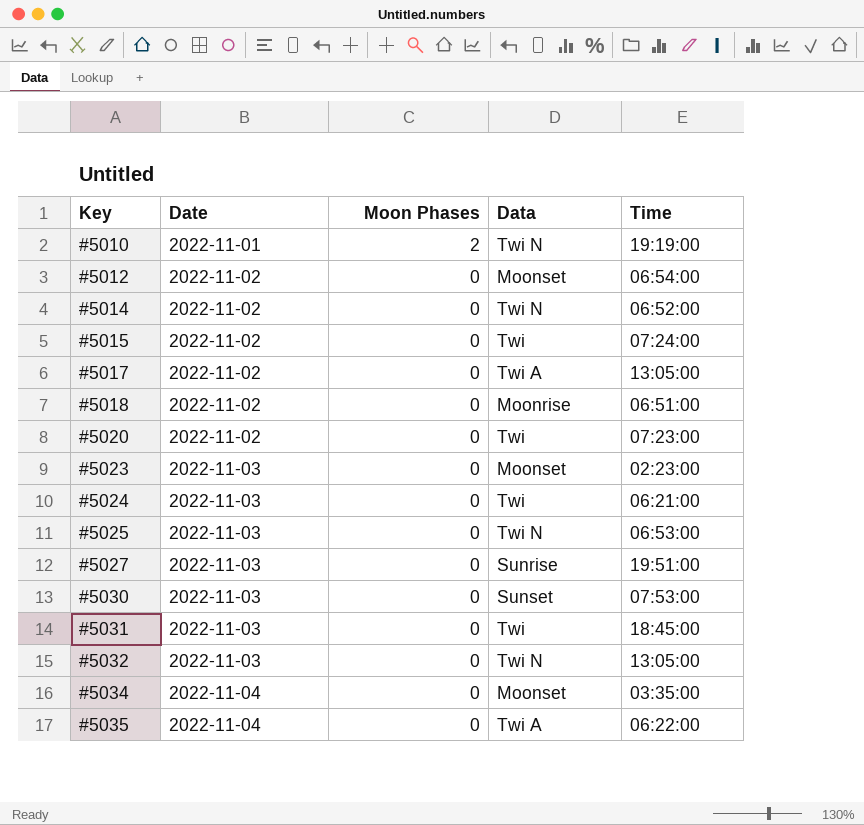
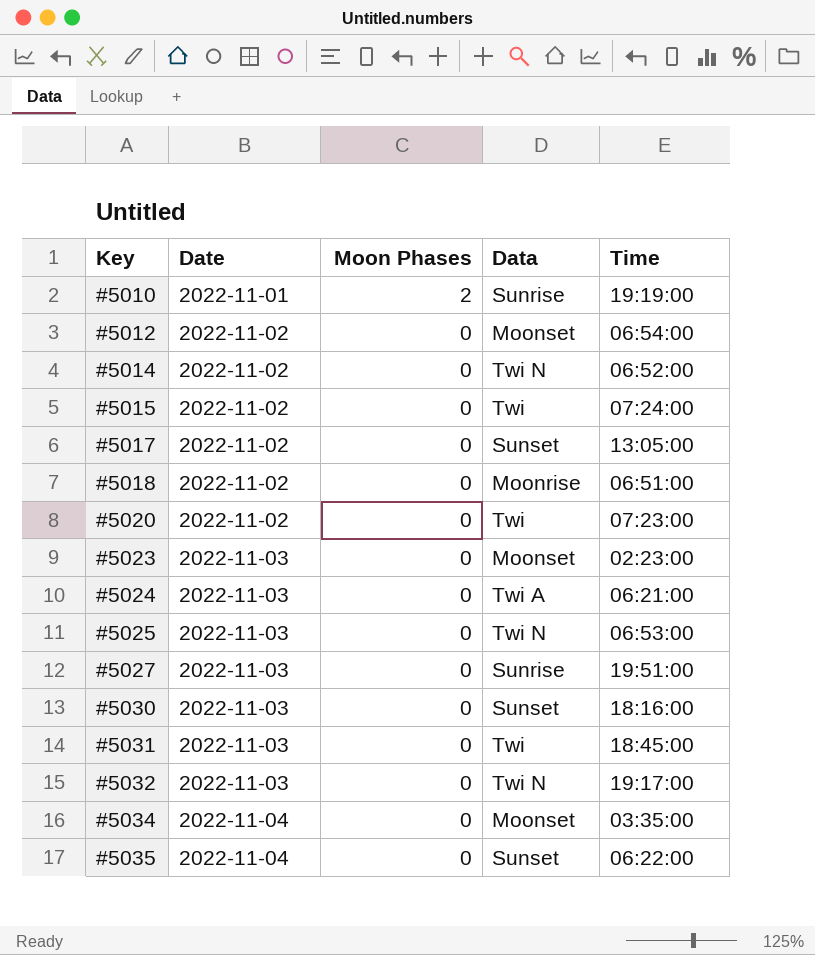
#5010 | Data: Twi N -> Sunrise
#5017 | Data: Twi A -> Sunset
#5024 | Data: Twi -> Twi A
#5030 | Time: 07:53:00 -> 18:16:00
#5032 | Time: 13:05:00 -> 19:17:00
#5035 | Data: Twi A -> Sunset

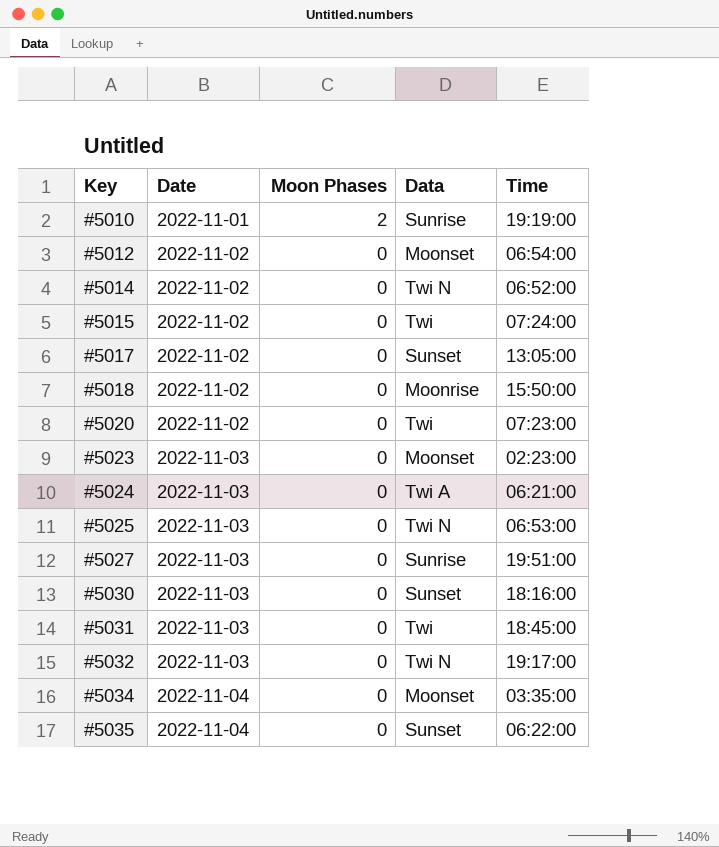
#5018 | Time: 06:51:00 -> 15:50:00

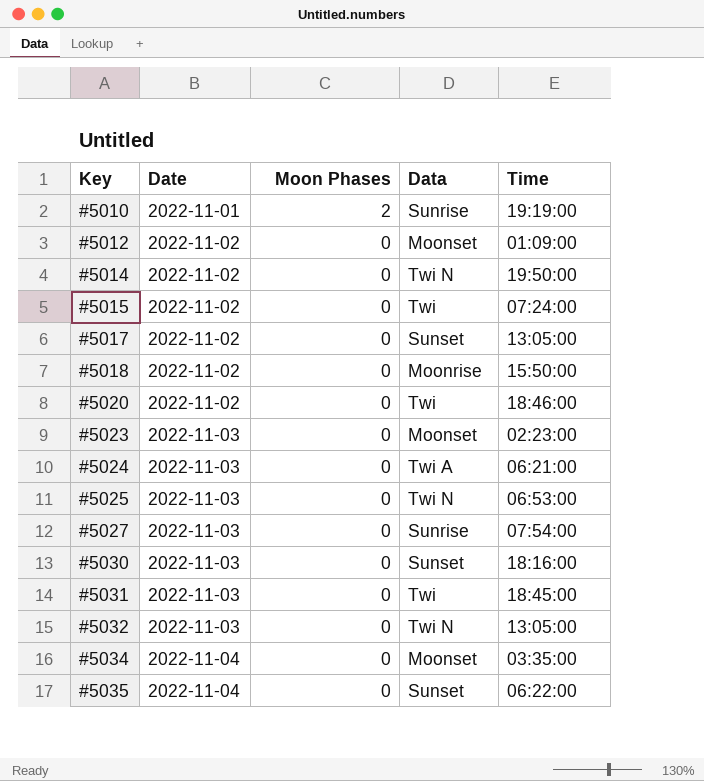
#5012 | Time: 06:54:00 -> 01:09:00
#5014 | Time: 06:52:00 -> 19:50:00
#5020 | Time: 07:23:00 -> 18:46:00
#5027 | Time: 19:51:00 -> 07:54:00
#5032 | Time: 19:17:00 -> 13:05:00

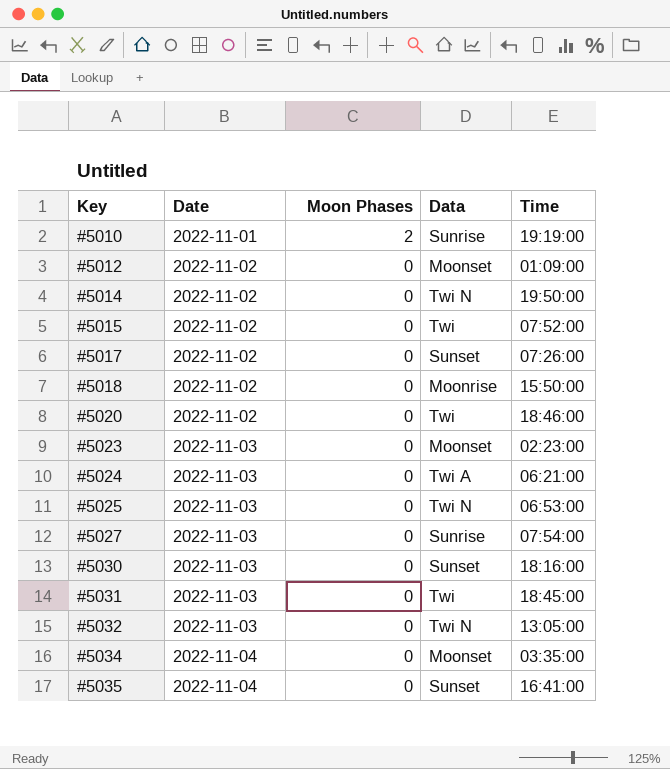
#5015 | Time: 07:24:00 -> 07:52:00
#5017 | Time: 13:05:00 -> 07:26:00
#5035 | Time: 06:22:00 -> 16:41:00

